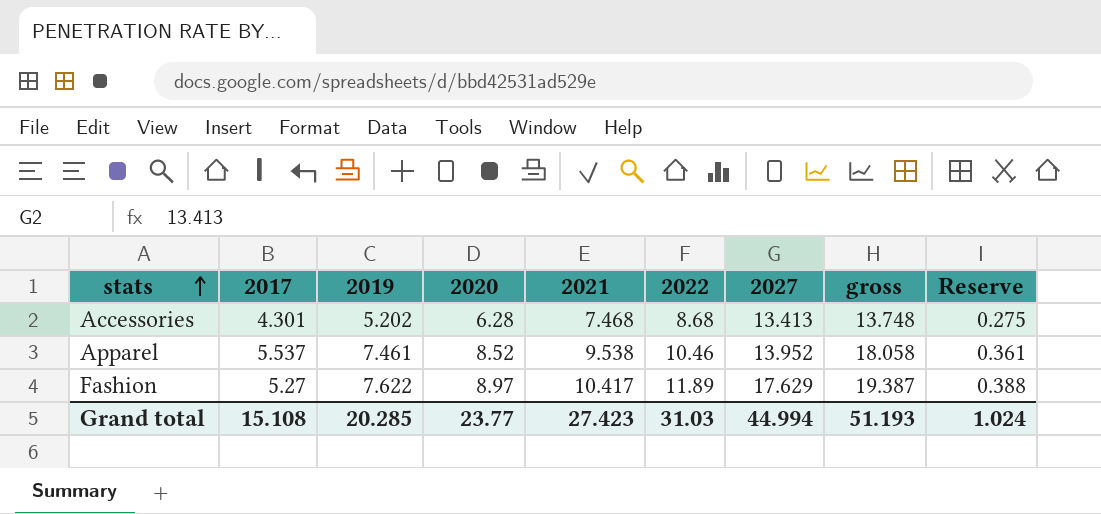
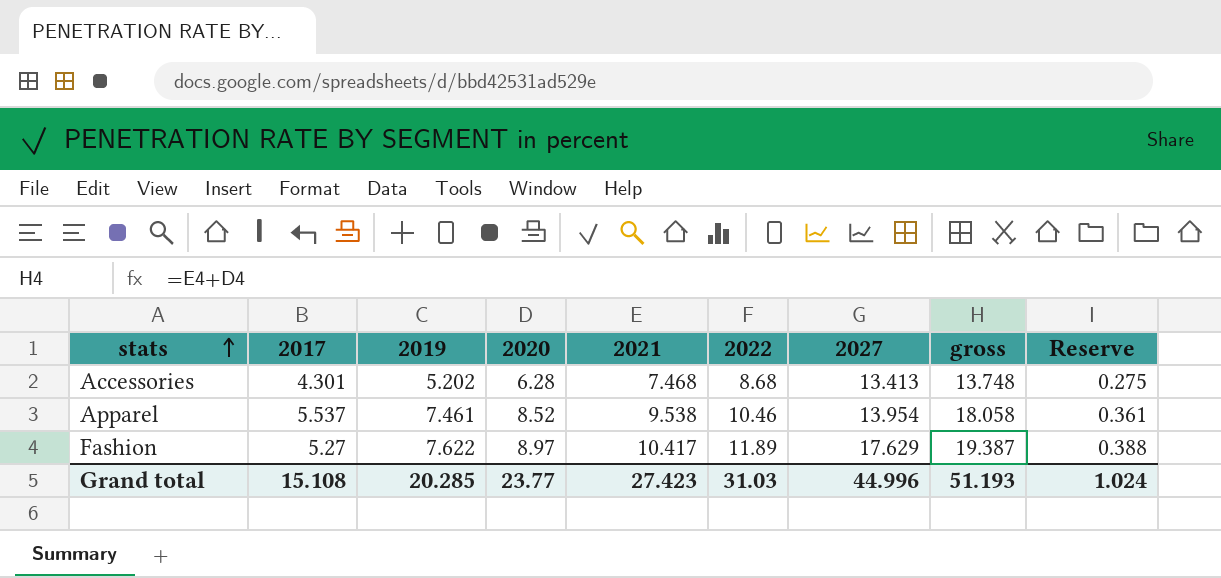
Apparel | 2027: 13.952 -> 13.954
Grand total | 2027: 44.994 -> 44.996

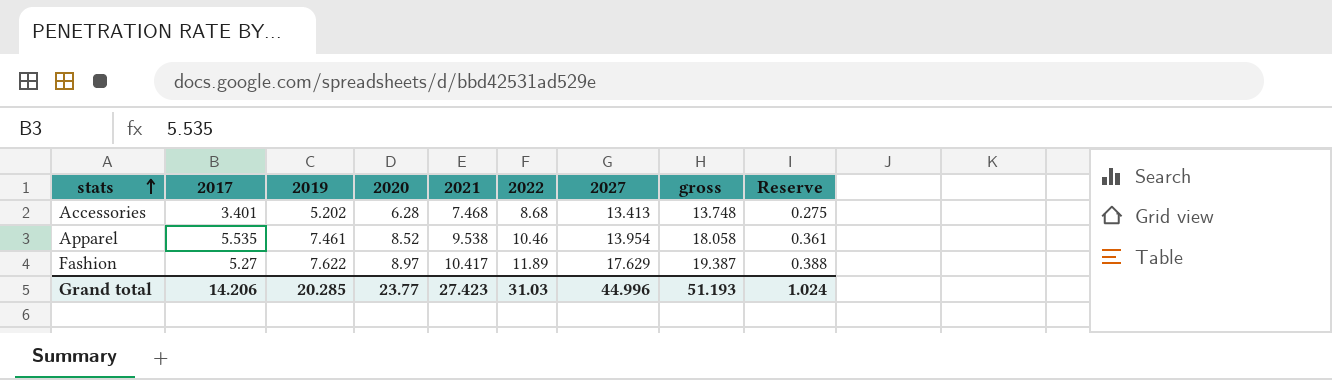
Accessories | 2017: 4.301 -> 3.401
Apparel | 2017: 5.537 -> 5.535
Grand total | 2017: 15.108 -> 14.206

